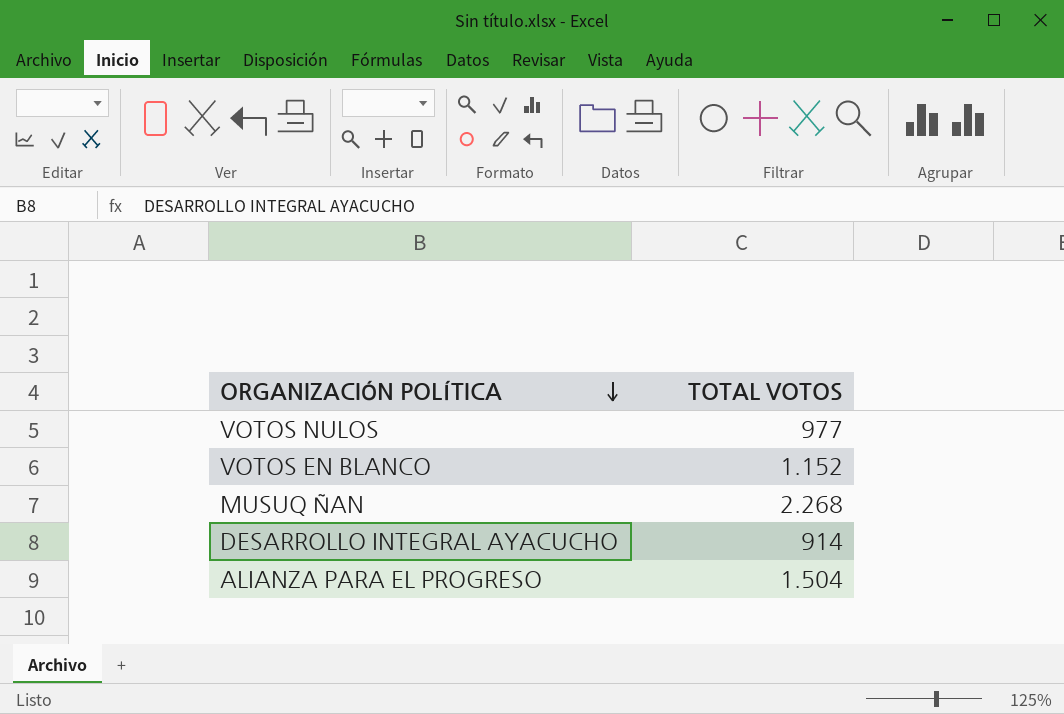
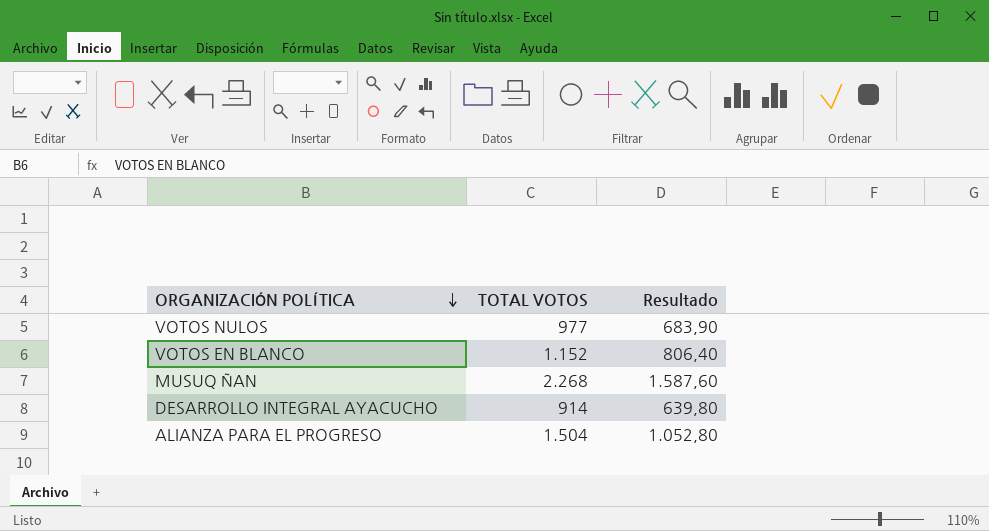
column Resultado | formula: none -> [TOTAL VOTOS] * 0,7

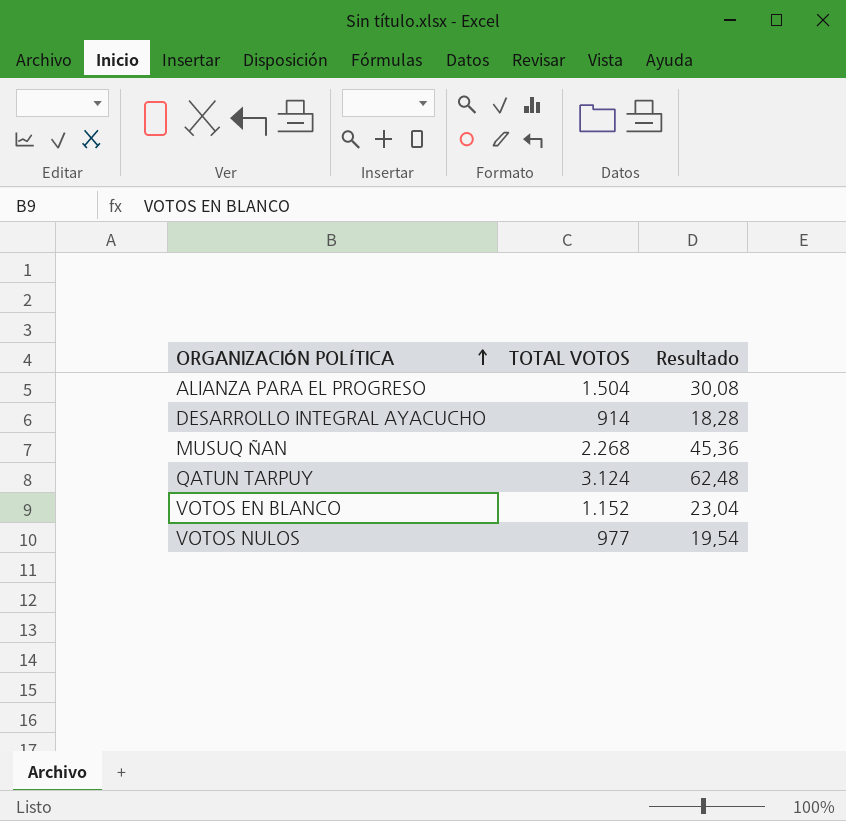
row order: ORGANIZACIÓN POLÍTICA descending -> ORGANIZACIÓN POLÍTICA ascending
column Resultado | formula: [TOTAL VOTOS] * 0,7 -> [TOTAL VOTOS] * 0,02
row QATUN TARPUY: none -> 3.124 | 62,48

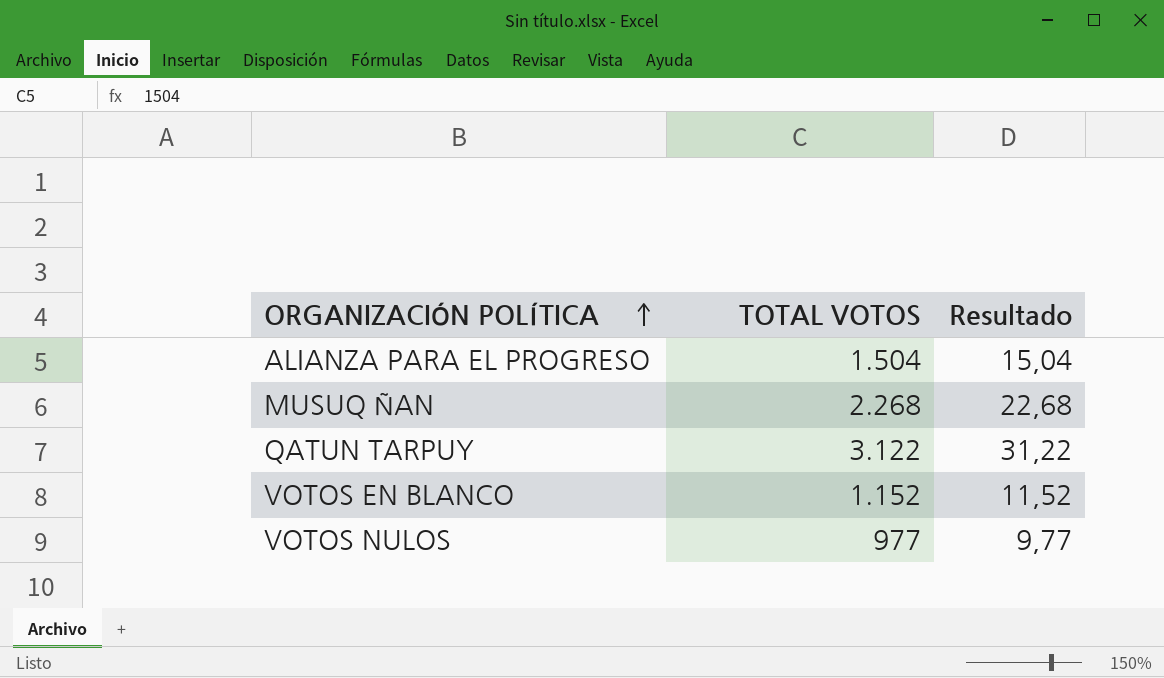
column Resultado | formula: [TOTAL VOTOS] * 0,02 -> [TOTAL VOTOS] * 0,01
row DESARROLLO INTEGRAL AYACUCHO: 914 | 18,28 -> none
QATUN TARPUY | TOTAL VOTOS: 3.124 -> 3.122

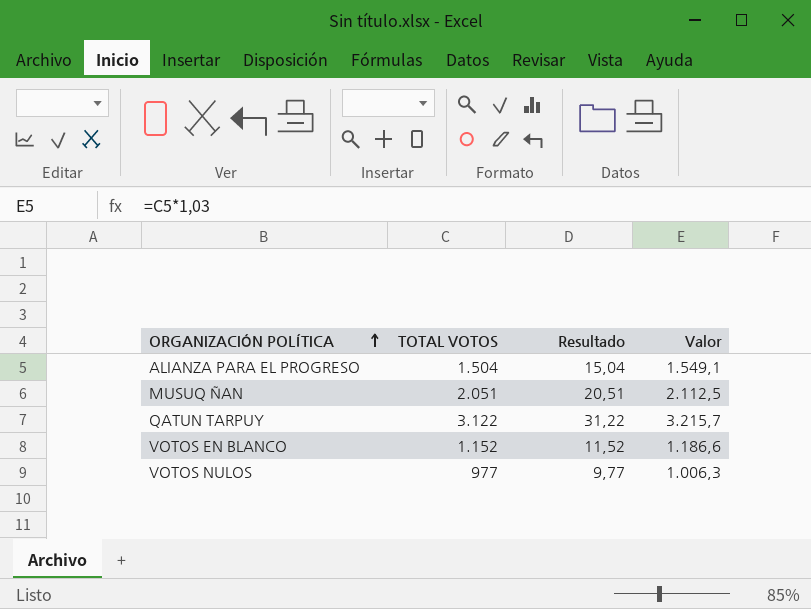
column Valor | formula: none -> [TOTAL VOTOS] * 1,03
MUSUQ ÑAN | TOTAL VOTOS: 2.268 -> 2.051
MUSUQ ÑAN | Resultado: 22,68 -> 20,51

